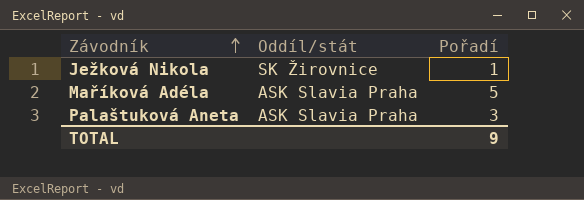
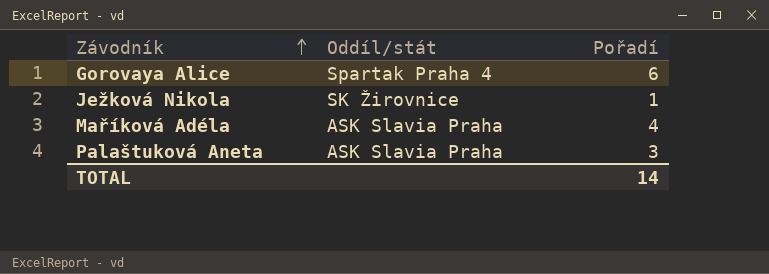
row Gorovaya Alice: none -> Spartak Praha 4 | 6
Maříková Adéla | Pořadí: 5 -> 4
TOTAL | Pořadí: 9 -> 14

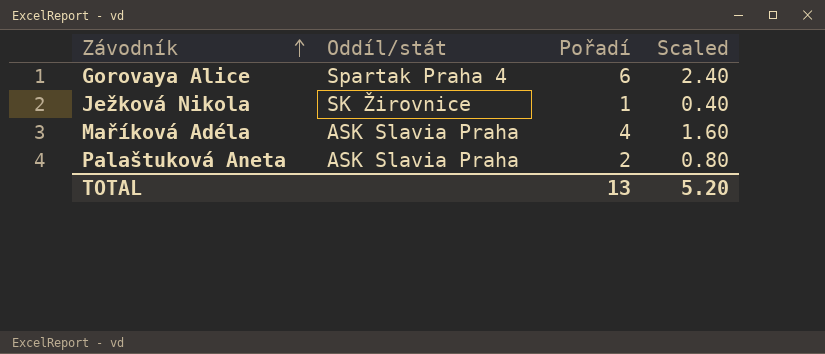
column Scaled | formula: none -> [Pořadí] * 0.4
Palaštuková Aneta | Pořadí: 3 -> 2
TOTAL | Pořadí: 14 -> 13

